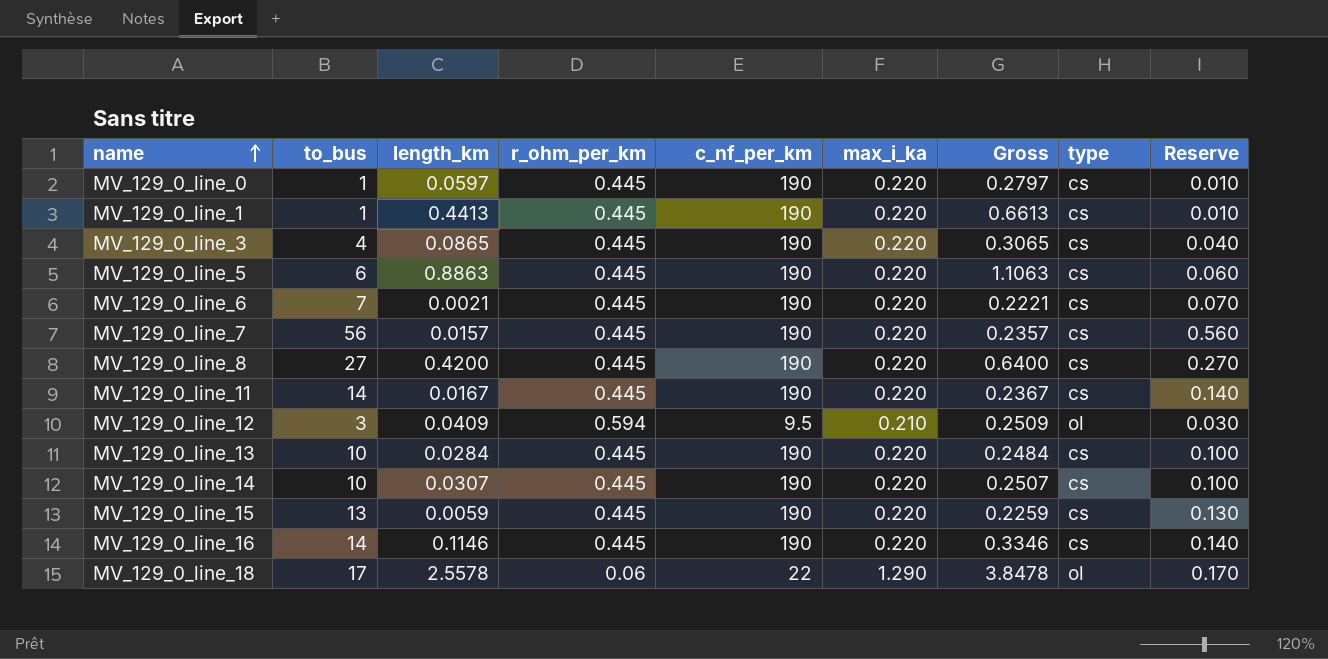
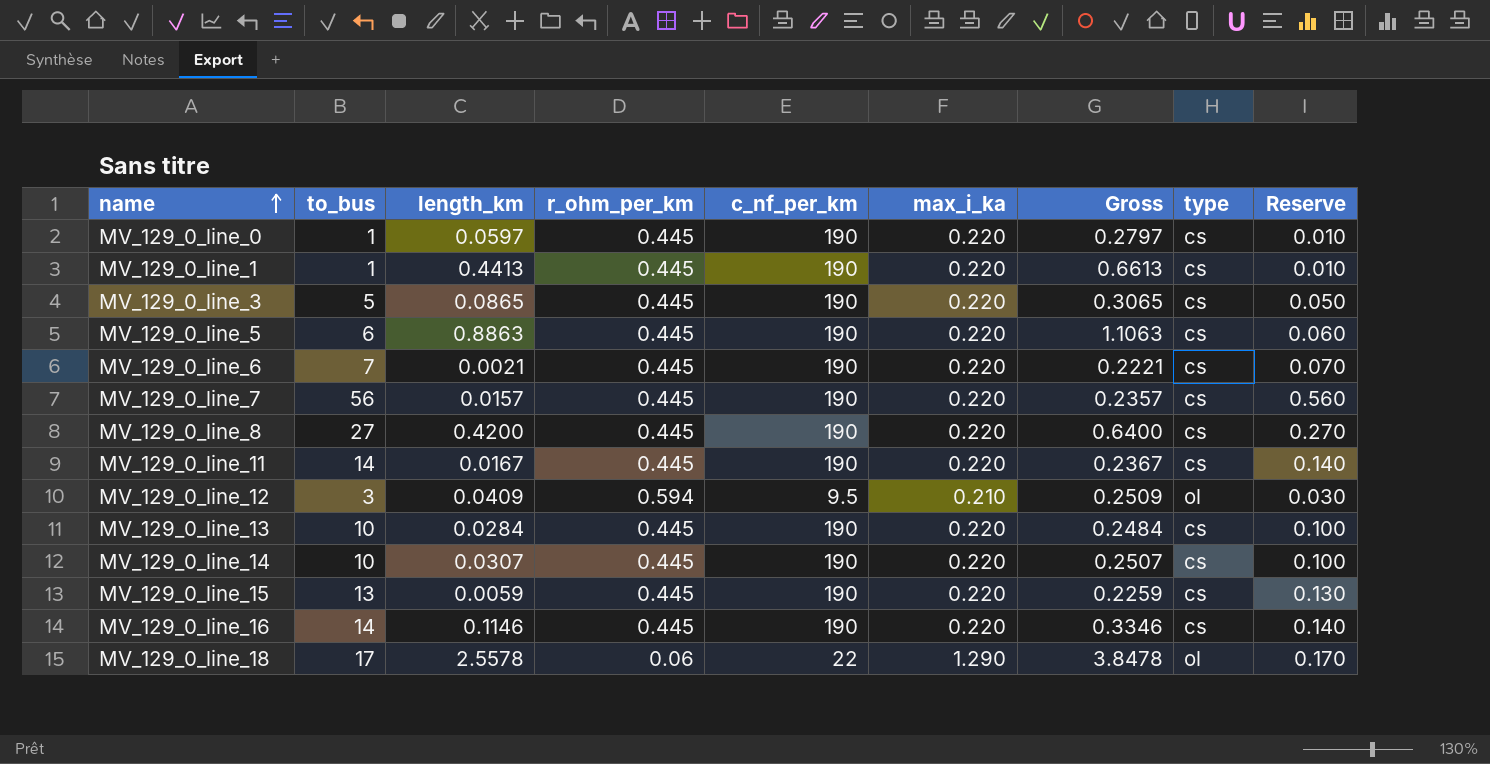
MV_129_0_line_3 | to_bus: 4 -> 5
MV_129_0_line_3 | Reserve: 0.040 -> 0.050

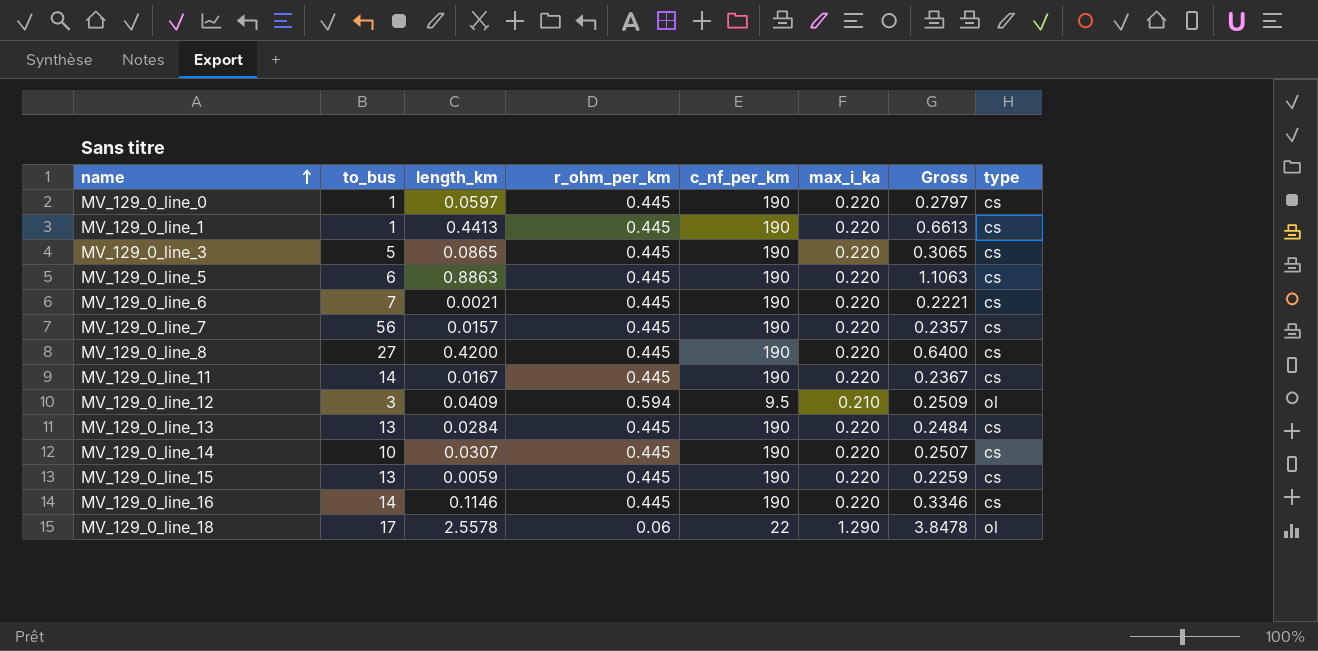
column Reserve | formula: [to_bus] * 0.01 -> none
MV_129_0_line_13 | to_bus: 10 -> 13

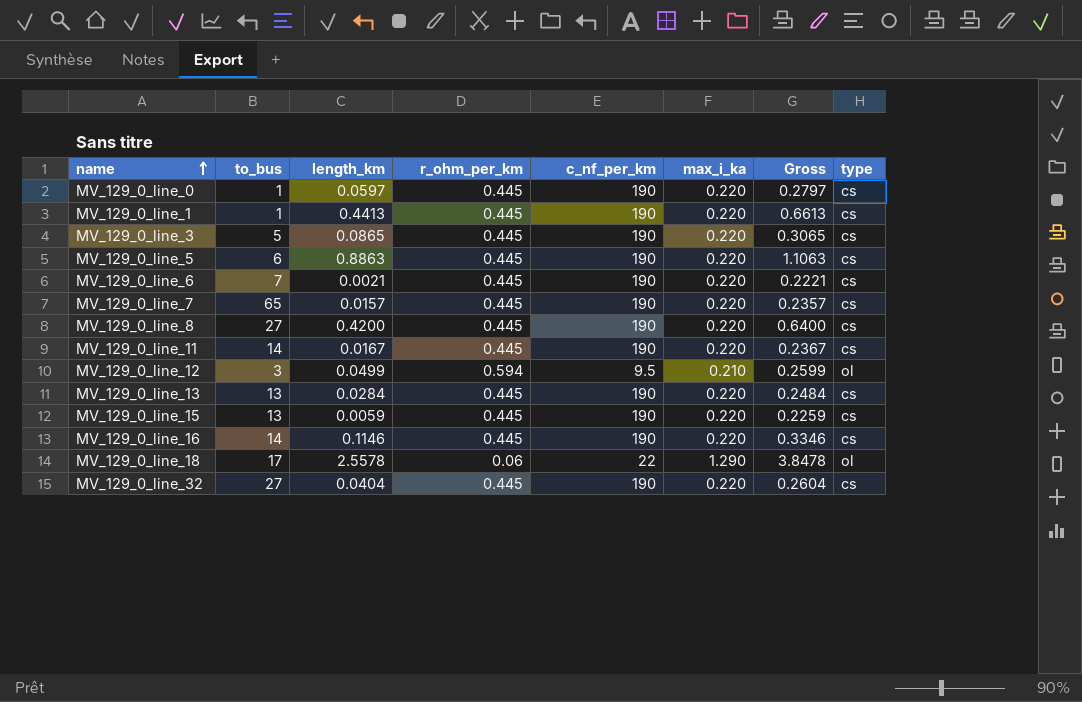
row MV_129_0_line_14: 10 | 0.0307 | 0.445 | 190 | 0.220 | 0.2507 | cs -> none
MV_129_0_line_7 | to_bus: 56 -> 65
MV_129_0_line_12 | length_km: 0.0409 -> 0.0499
MV_129_0_line_12 | Gross: 0.2509 -> 0.2599
row MV_129_0_line_32: none -> 27 | 0.0404 | 0.445 | 190 | 0.220 | 0.2604 | cs

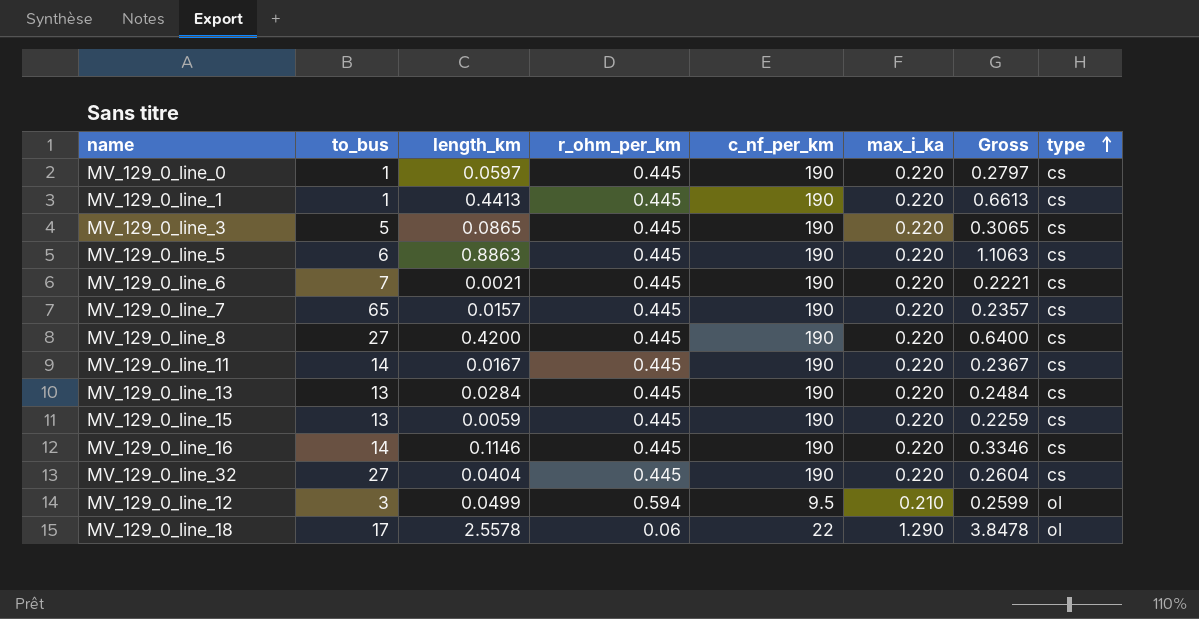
row order: name ascending -> type ascending

